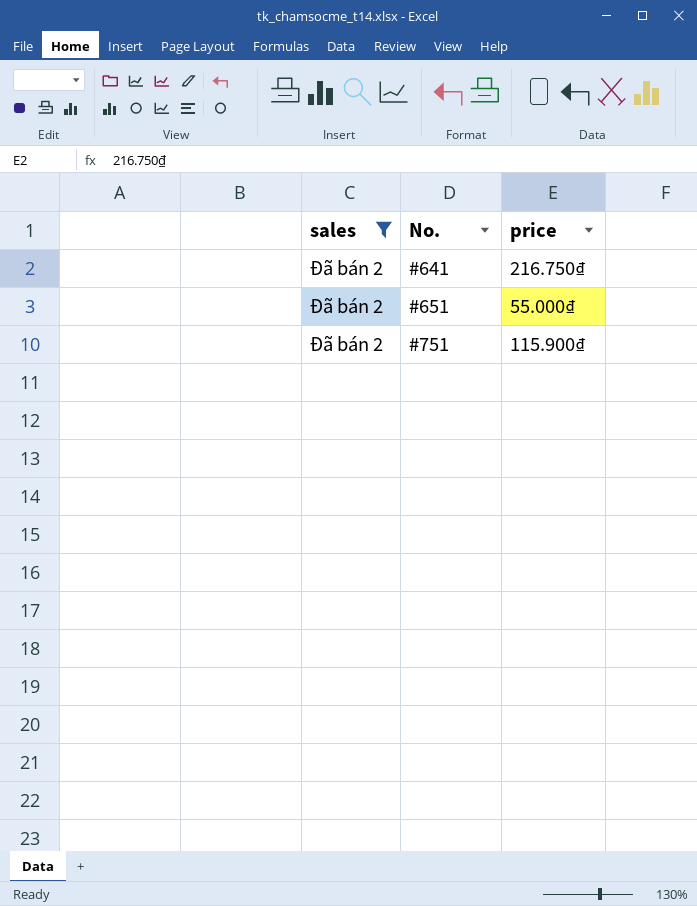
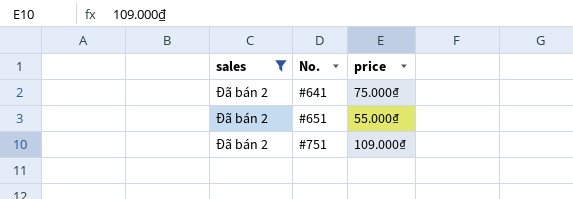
#641 | price: 216.750₫ -> 75.000₫
#751 | price: 115.900₫ -> 109.000₫

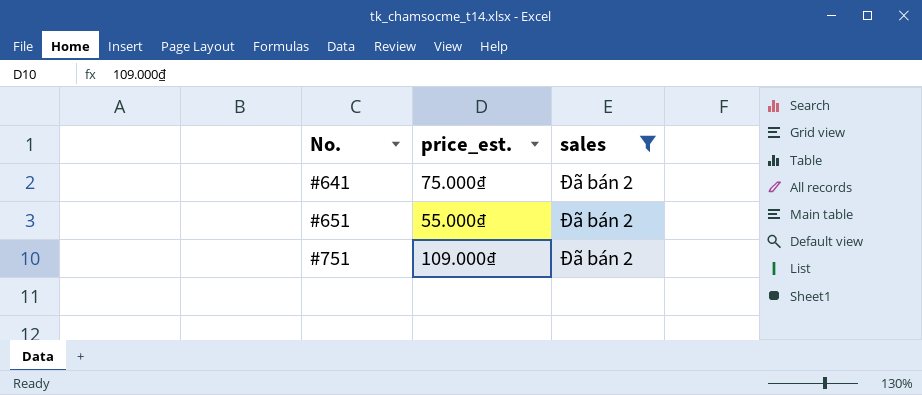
column name: price -> price_est.
column sales | position: 1 -> 3

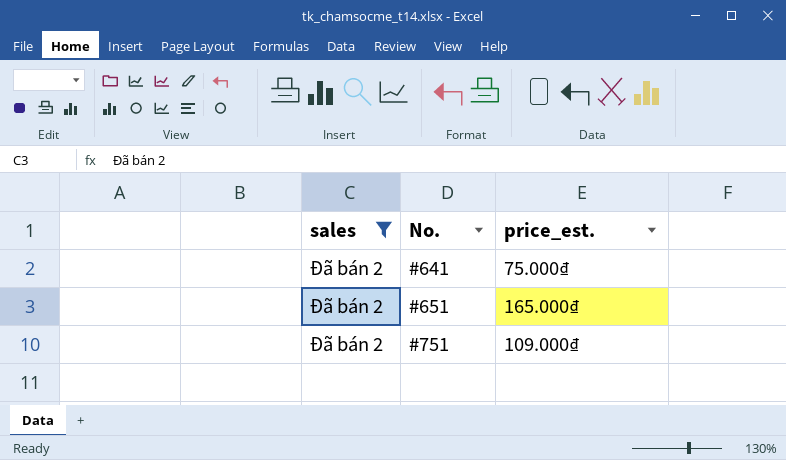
column sales | position: 3 -> 1
#651 | price_est.: 55.000₫ -> 165.000₫

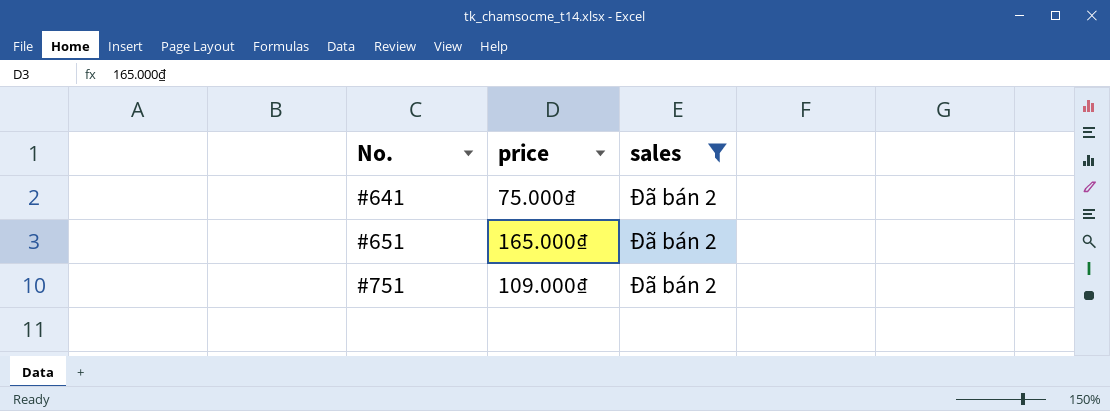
column name: price_est. -> price
column sales | position: 1 -> 3

